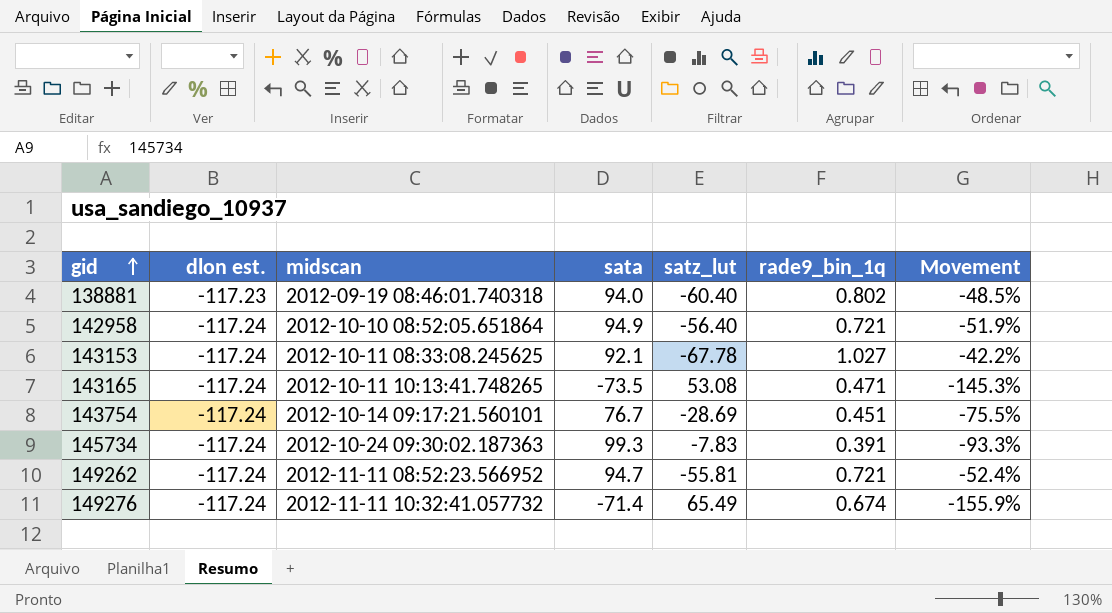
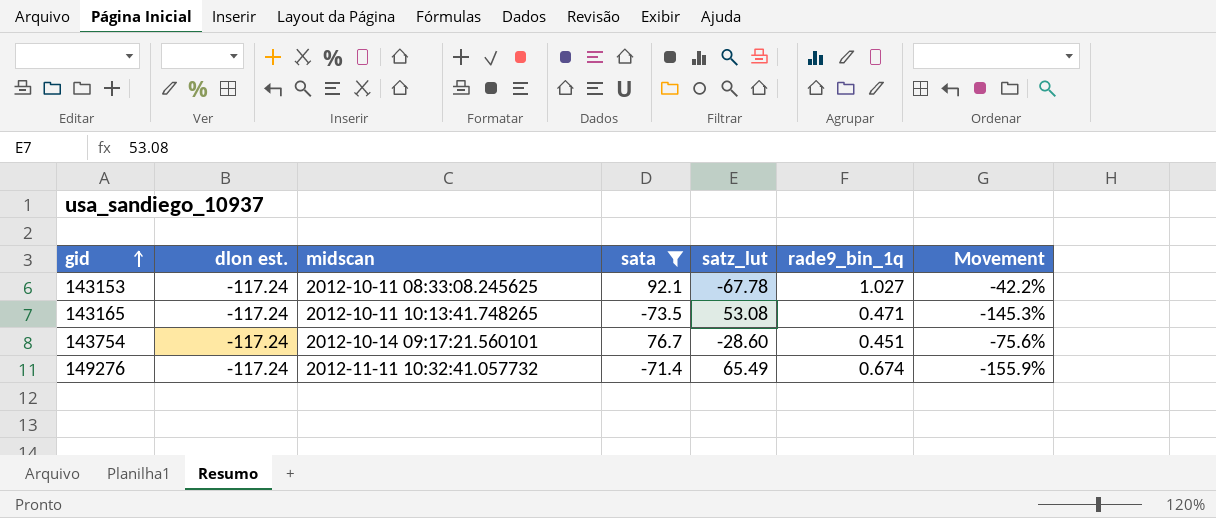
filter: none -> sata <= 92.1
143754 | satz_lut: -28.69 -> -28.60
143754 | Movement: -75.5% -> -75.6%

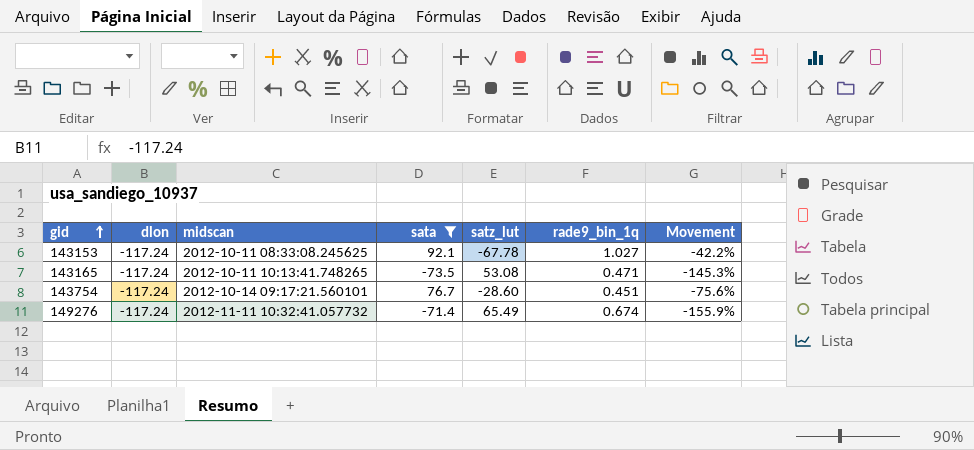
column name: dlon est. -> dlon

